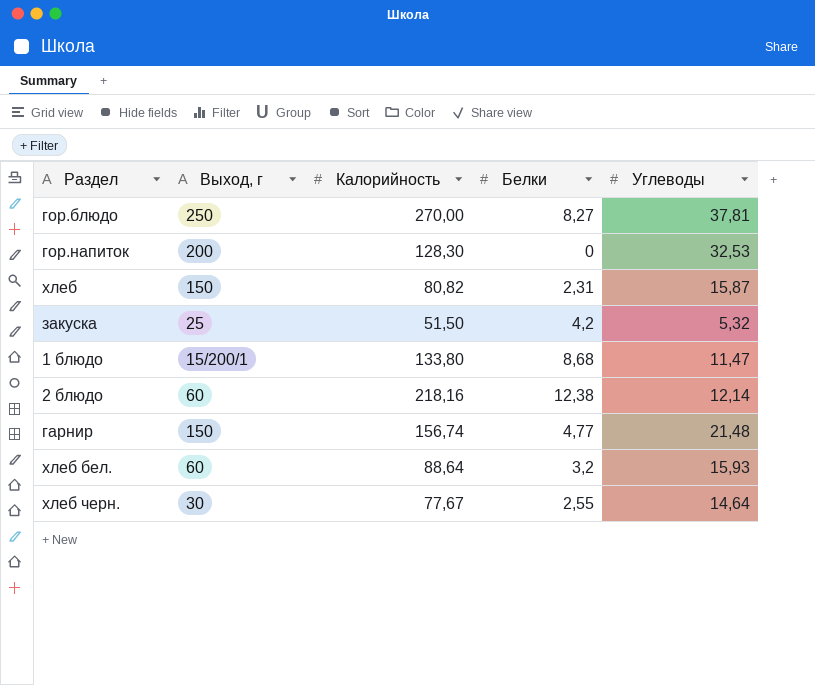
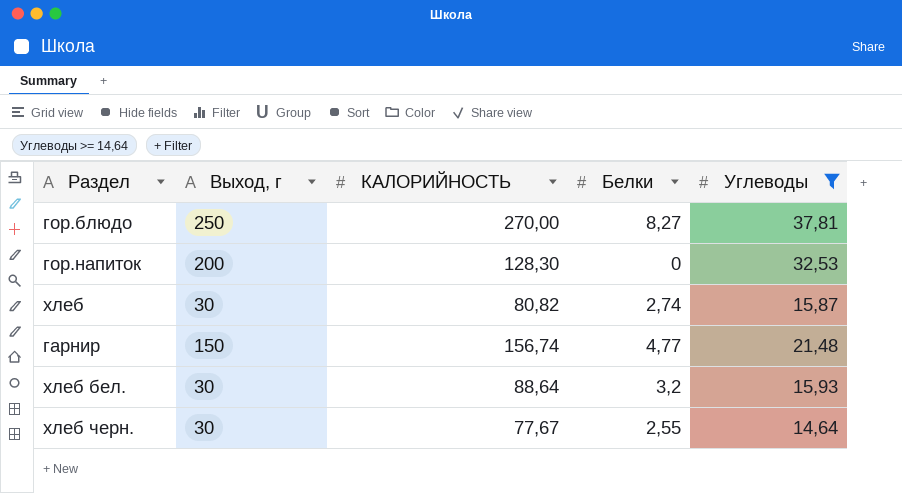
filter: none -> Углеводы >= 14,64
column name: Калорийность -> КАЛОРИЙНОСТЬ
хлеб | Выход, г: 150 -> 30
хлеб | Белки: 2,31 -> 2,74
хлеб бел. | Выход, г: 60 -> 30

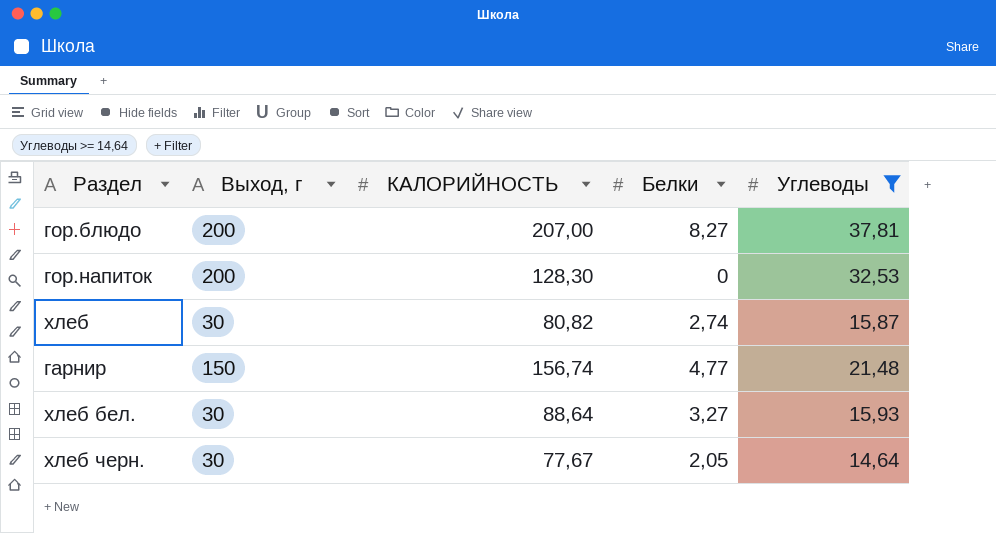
гор.блюдо | Выход, г: 250 -> 200
гор.блюдо | КАЛОРИЙНОСТЬ: 270,00 -> 207,00
хлеб бел. | Белки: 3,2 -> 3,27
хлеб черн. | Белки: 2,55 -> 2,05

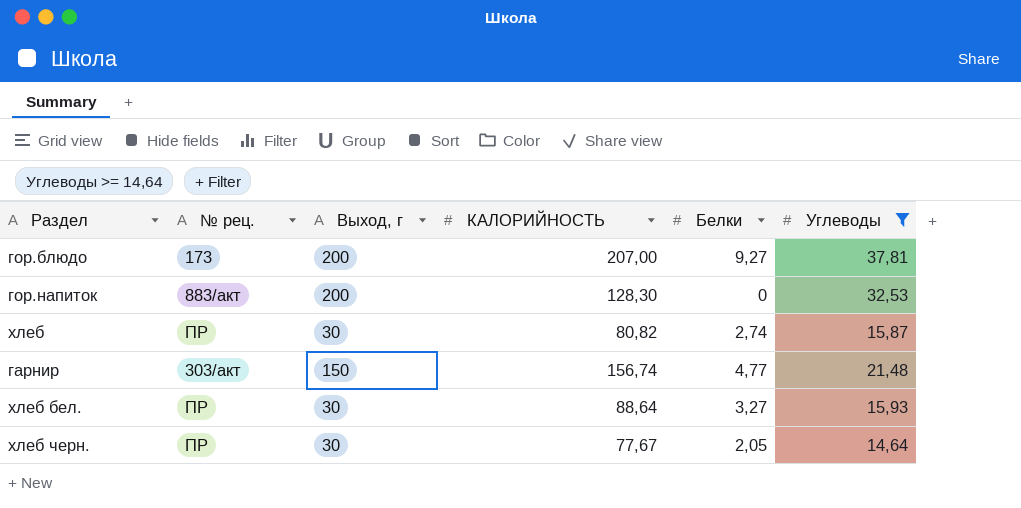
column № рец. | position: none -> 2
гор.блюдо | Белки: 8,27 -> 9,27

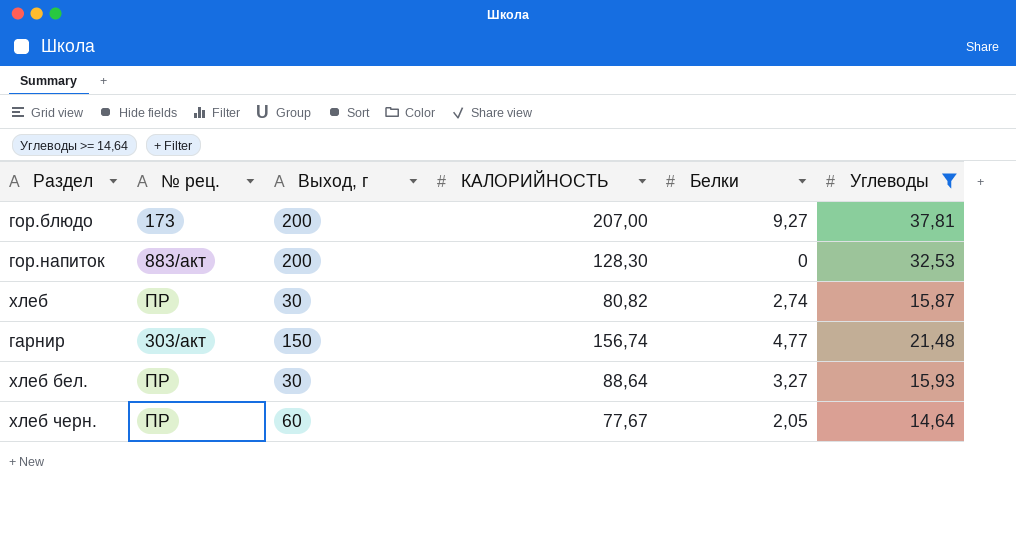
хлеб черн. | Выход, г: 30 -> 60

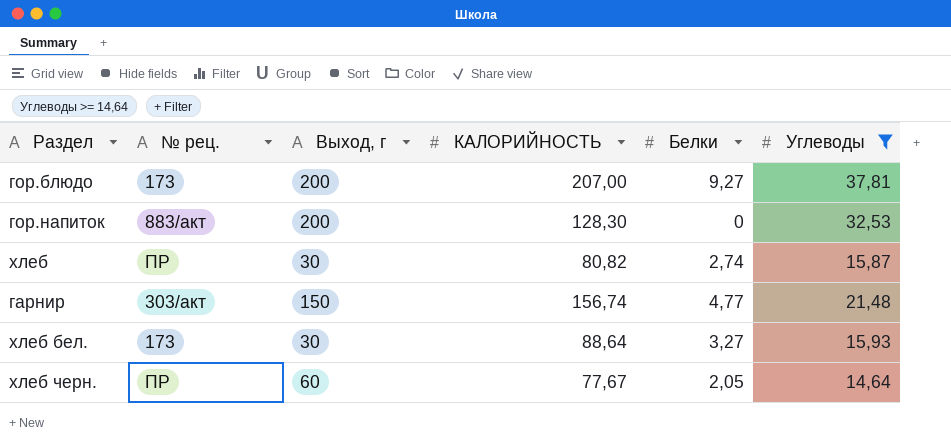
хлеб бел. | № рец.: ПР -> 173

